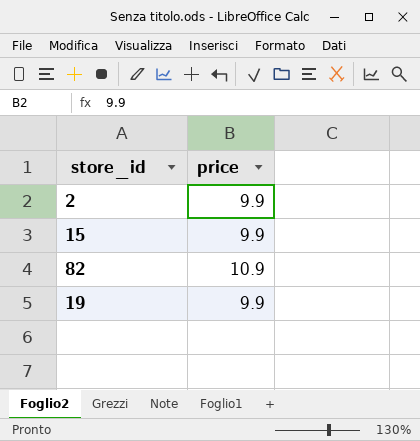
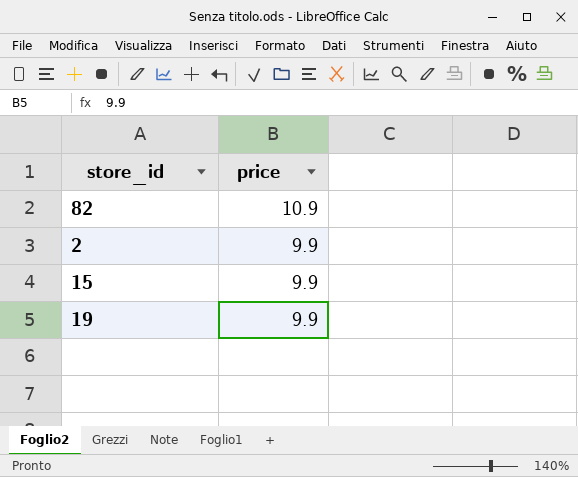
row order: none -> price descending

